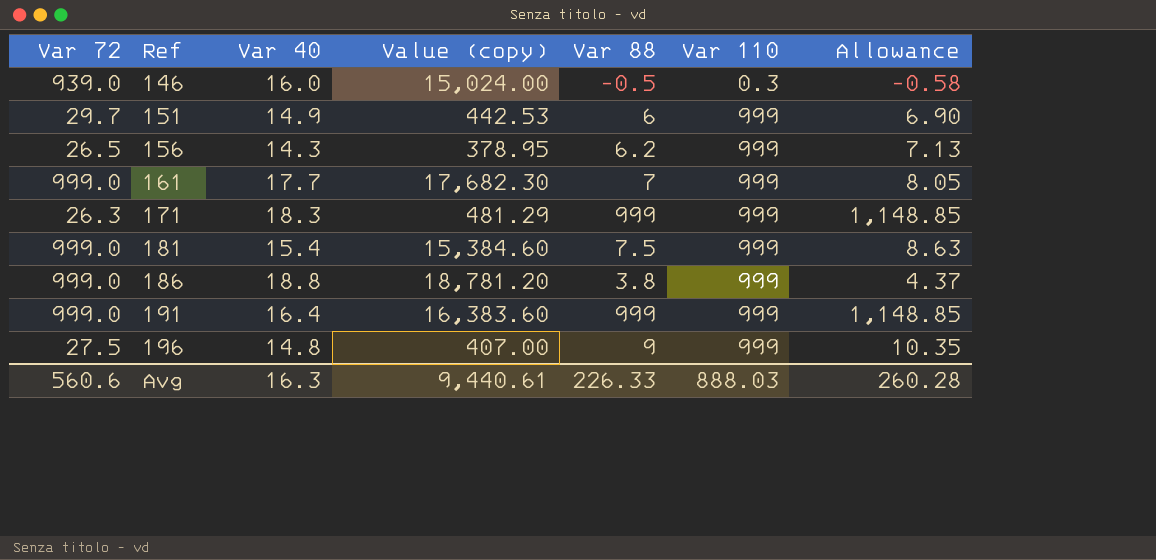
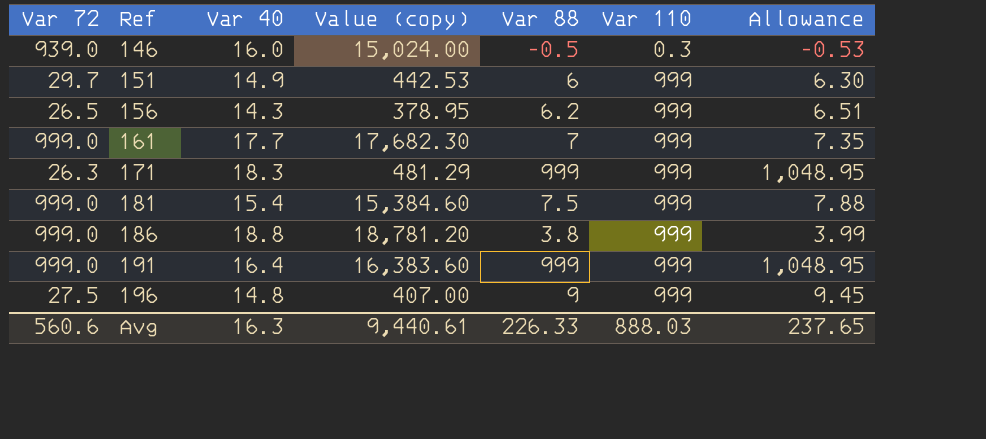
column Allowance | formula: [Var 88] * 1.15 -> [Var 88] * 1.05
Avg | Allowance: 260.28 -> 237.65

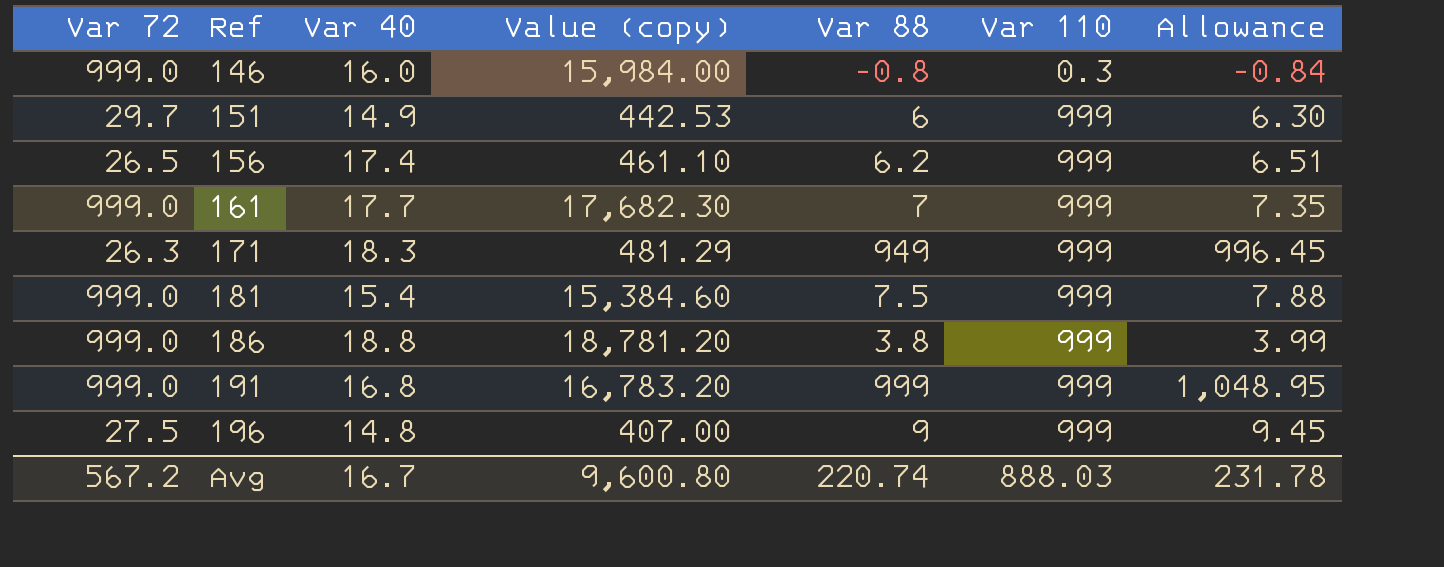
146 | Var 72: 939.0 -> 999.0
146 | Value (copy): 15,024.00 -> 15,984.00
146 | Var 88: -0.5 -> -0.8
146 | Allowance: -0.53 -> -0.84
156 | Var 40: 14.3 -> 17.4
156 | Value (copy): 378.95 -> 461.10
171 | Var 88: 999 -> 949
171 | Allowance: 1,048.95 -> 996.45
191 | Var 40: 16.4 -> 16.8
191 | Value (copy): 16,383.60 -> 16,783.20
Avg | Var 72: 560.6 -> 567.2
Avg | Var 40: 16.3 -> 16.7
Avg | Value (copy): 9,440.61 -> 9,600.80
Avg | Var 88: 226.33 -> 220.74
Avg | Allowance: 237.65 -> 231.78

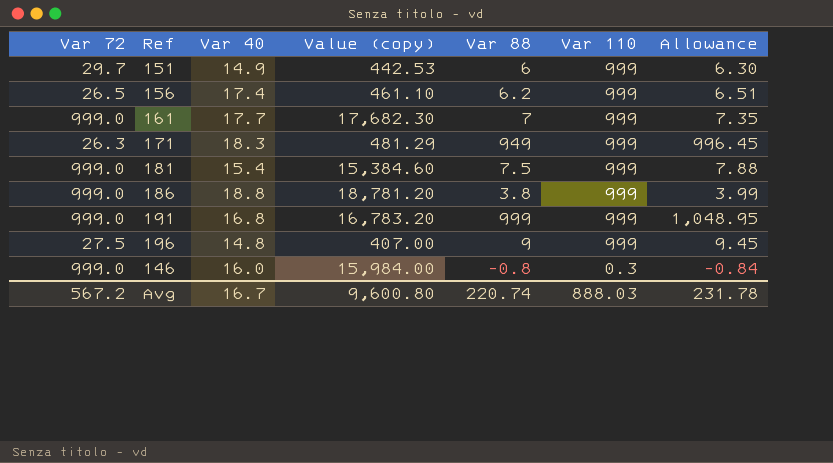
row order: Ref ascending -> Var 110 descending

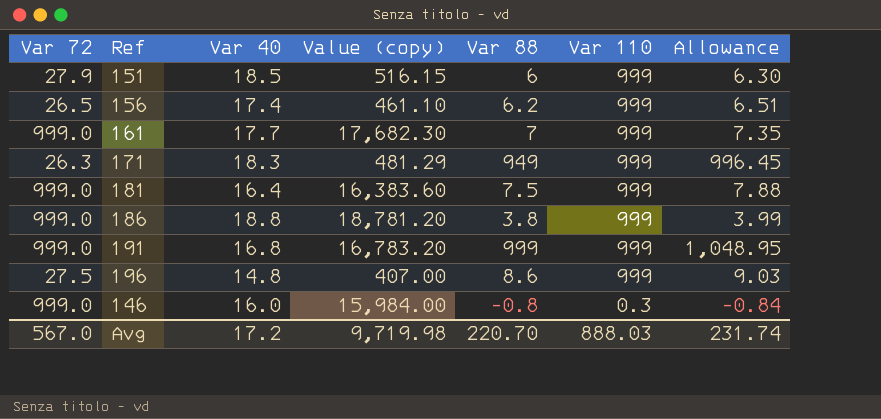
151 | Var 72: 29.7 -> 27.9
151 | Var 40: 14.9 -> 18.5
151 | Value (copy): 442.53 -> 516.15
181 | Var 40: 15.4 -> 16.4
181 | Value (copy): 15,384.60 -> 16,383.60
196 | Var 88: 9 -> 8.6
196 | Allowance: 9.45 -> 9.03
Avg | Var 72: 567.2 -> 567.0
Avg | Var 40: 16.7 -> 17.2
Avg | Value (copy): 9,600.80 -> 9,719.98
Avg | Var 88: 220.74 -> 220.70
Avg | Allowance: 231.78 -> 231.74

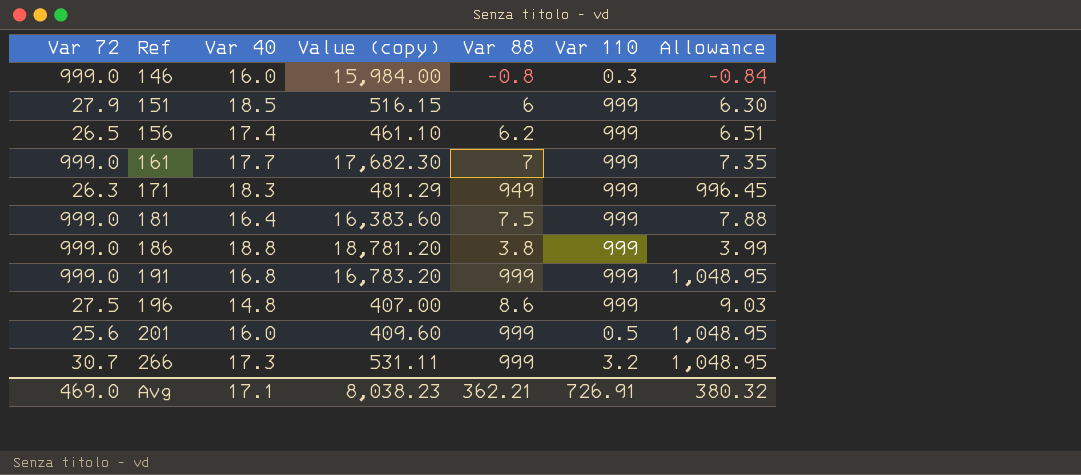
row order: Var 110 descending -> Ref ascending
row 201: none -> 25.6 | 16.0 | 409.60 | 999 | 0.5 | 1,048.95
row 266: none -> 30.7 | 17.3 | 531.11 | 999 | 3.2 | 1,048.95
Avg | Var 72: 567.0 -> 469.0
Avg | Var 40: 17.2 -> 17.1
Avg | Value (copy): 9,719.98 -> 8,038.23
Avg | Var 88: 220.70 -> 362.21
Avg | Var 110: 888.03 -> 726.91
Avg | Allowance: 231.74 -> 380.32

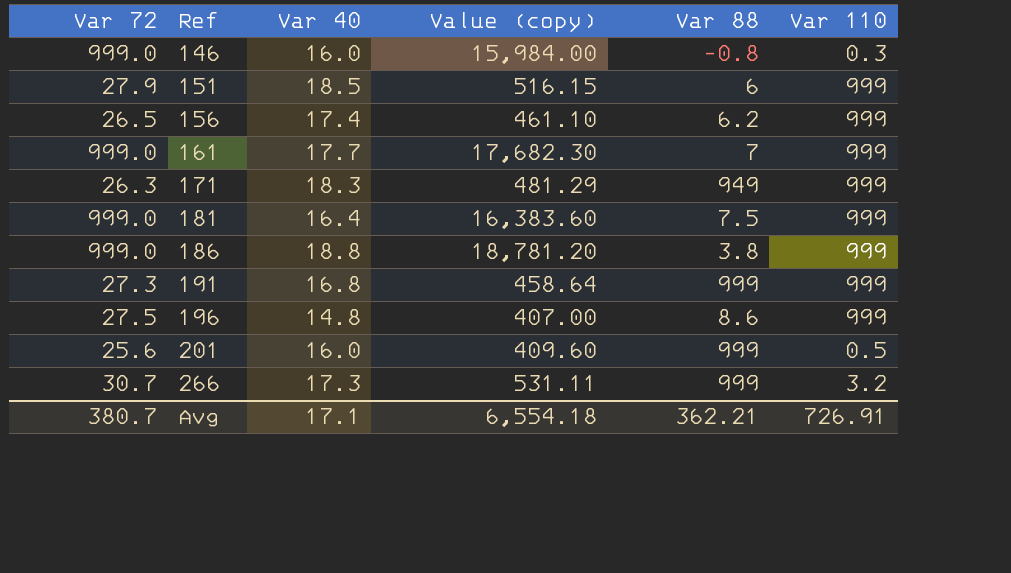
column Allowance | formula: [Var 88] * 1.05 -> none
191 | Var 72: 999.0 -> 27.3
191 | Value (copy): 16,783.20 -> 458.64
Avg | Var 72: 469.0 -> 380.7
Avg | Value (copy): 8,038.23 -> 6,554.18

